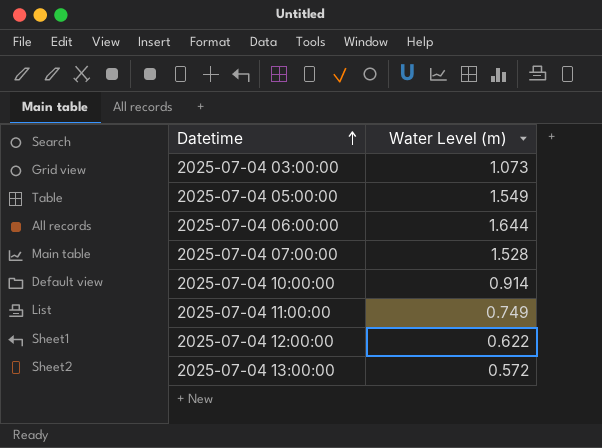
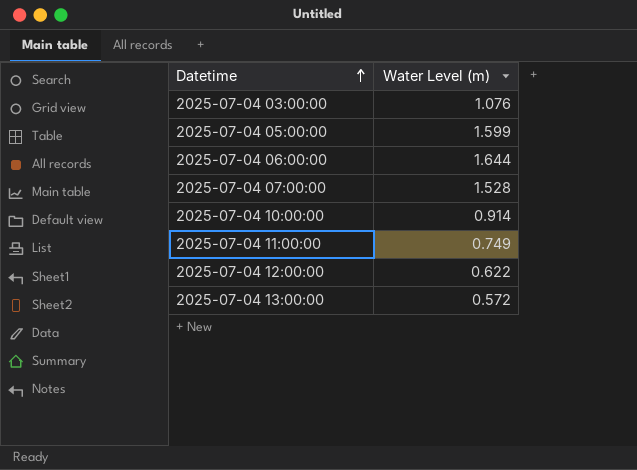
2025-07-04 03:00:00 | Water Level (m): 1.073 -> 1.076
2025-07-04 05:00:00 | Water Level (m): 1.549 -> 1.599

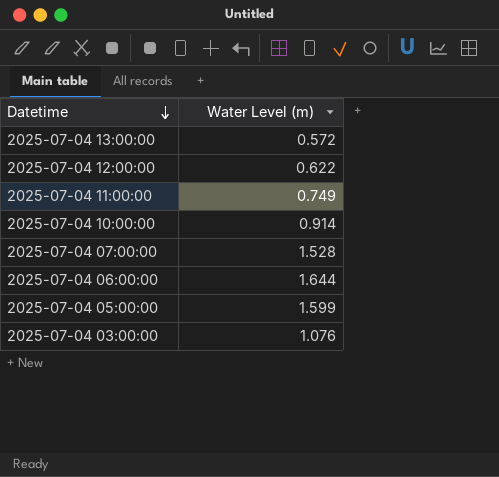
row order: Datetime ascending -> Datetime descending

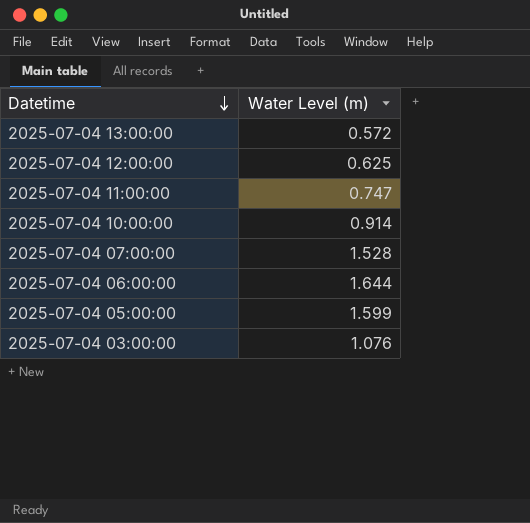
2025-07-04 12:00:00 | Water Level (m): 0.622 -> 0.625
2025-07-04 11:00:00 | Water Level (m): 0.749 -> 0.747

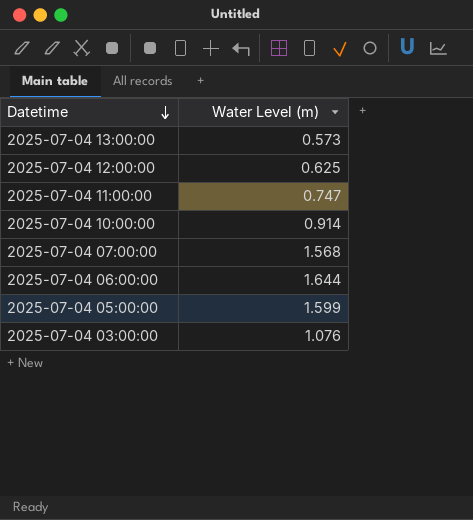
2025-07-04 13:00:00 | Water Level (m): 0.572 -> 0.573
2025-07-04 07:00:00 | Water Level (m): 1.528 -> 1.568

